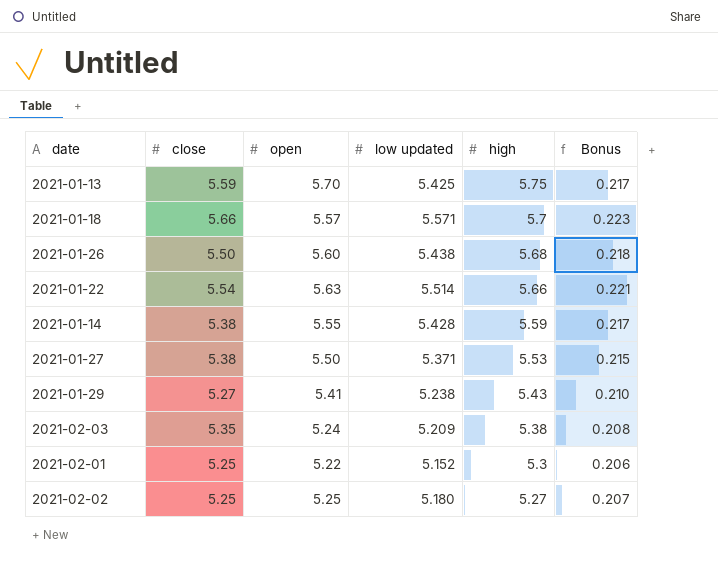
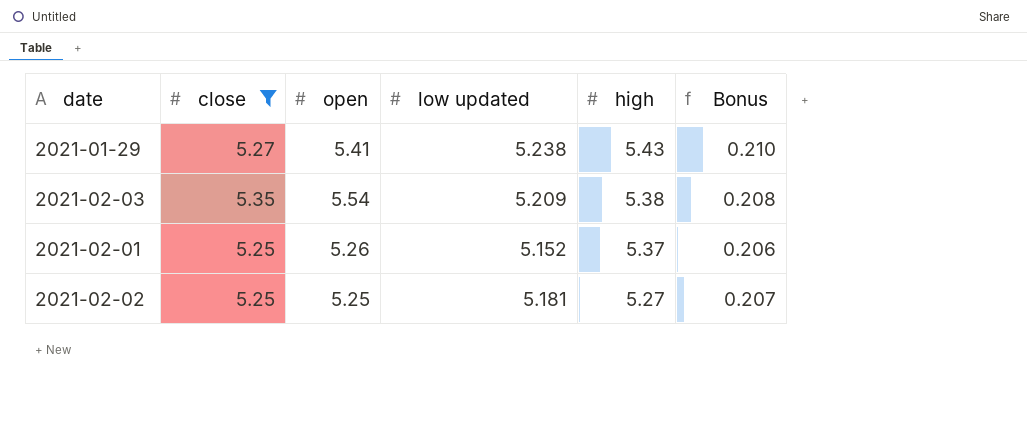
filter: none -> close <= 5.35
2021-02-03 | open: 5.24 -> 5.54
2021-02-01 | open: 5.22 -> 5.26
2021-02-01 | high: 5.3 -> 5.37
2021-02-02 | low updated: 5.180 -> 5.181

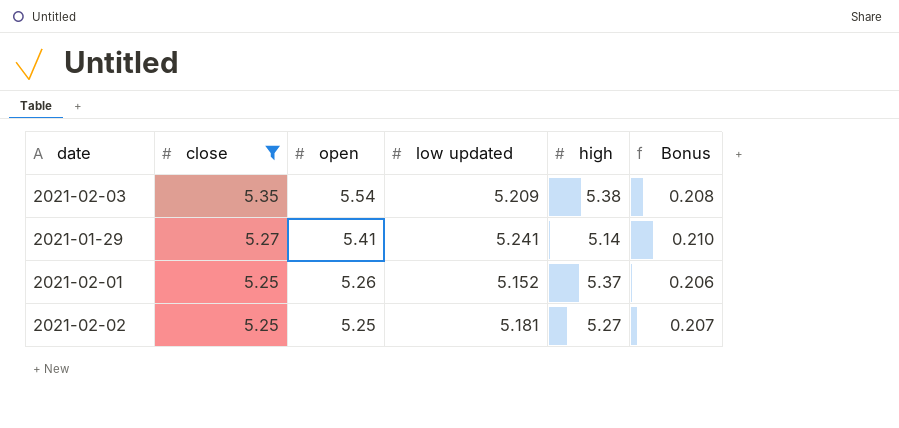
row order: high descending -> close descending
2021-01-29 | low updated: 5.238 -> 5.241
2021-01-29 | high: 5.43 -> 5.14

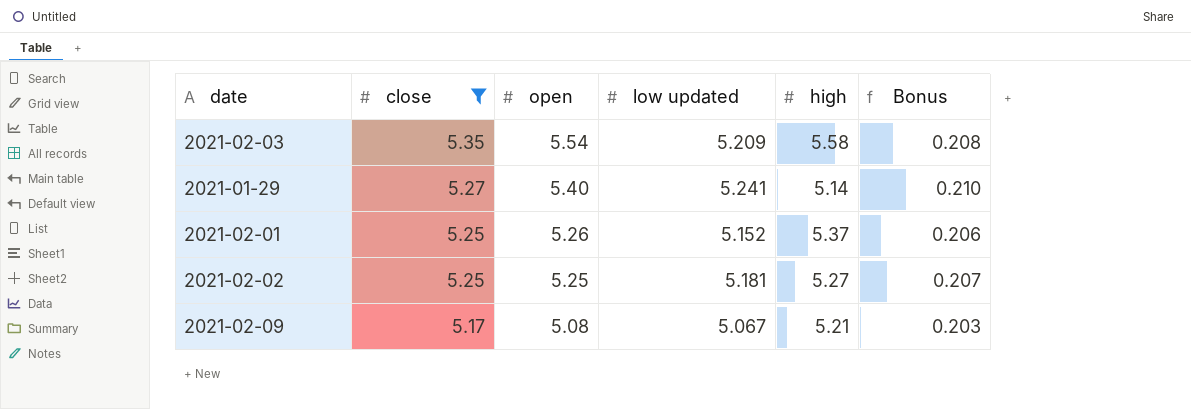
2021-02-03 | high: 5.38 -> 5.58
2021-01-29 | open: 5.41 -> 5.40
row 2021-02-09: none -> 5.17 | 5.08 | 5.067 | 5.21 | 0.203

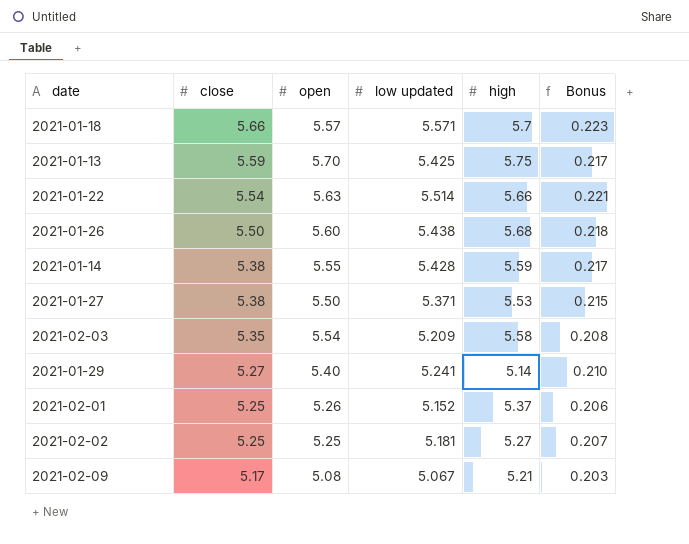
filter: close <= 5.35 -> none

